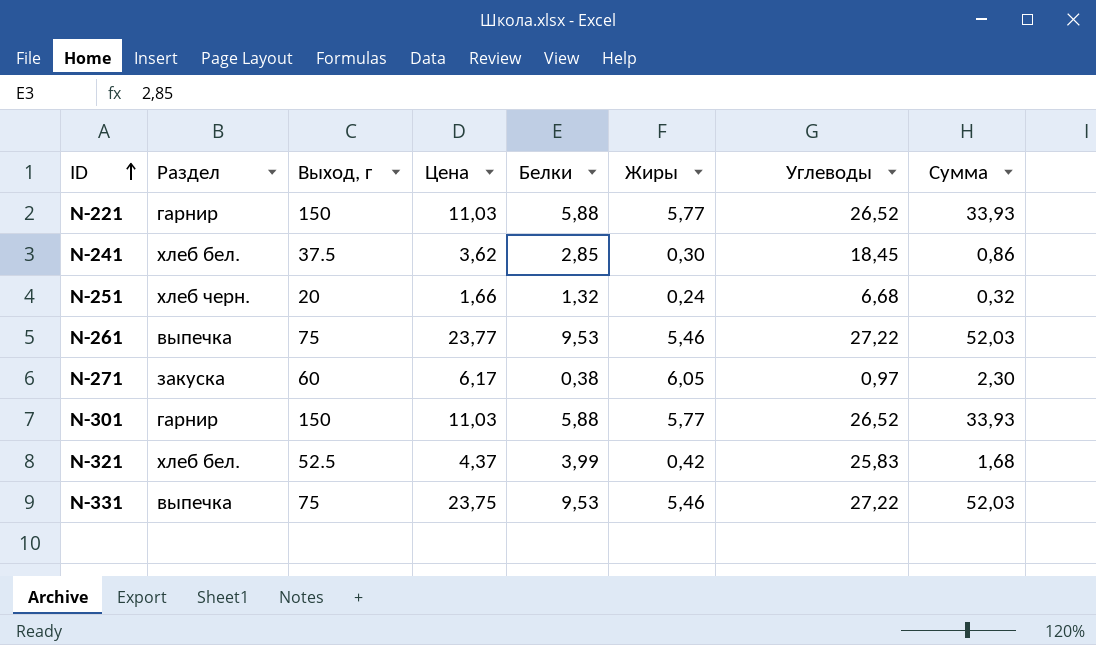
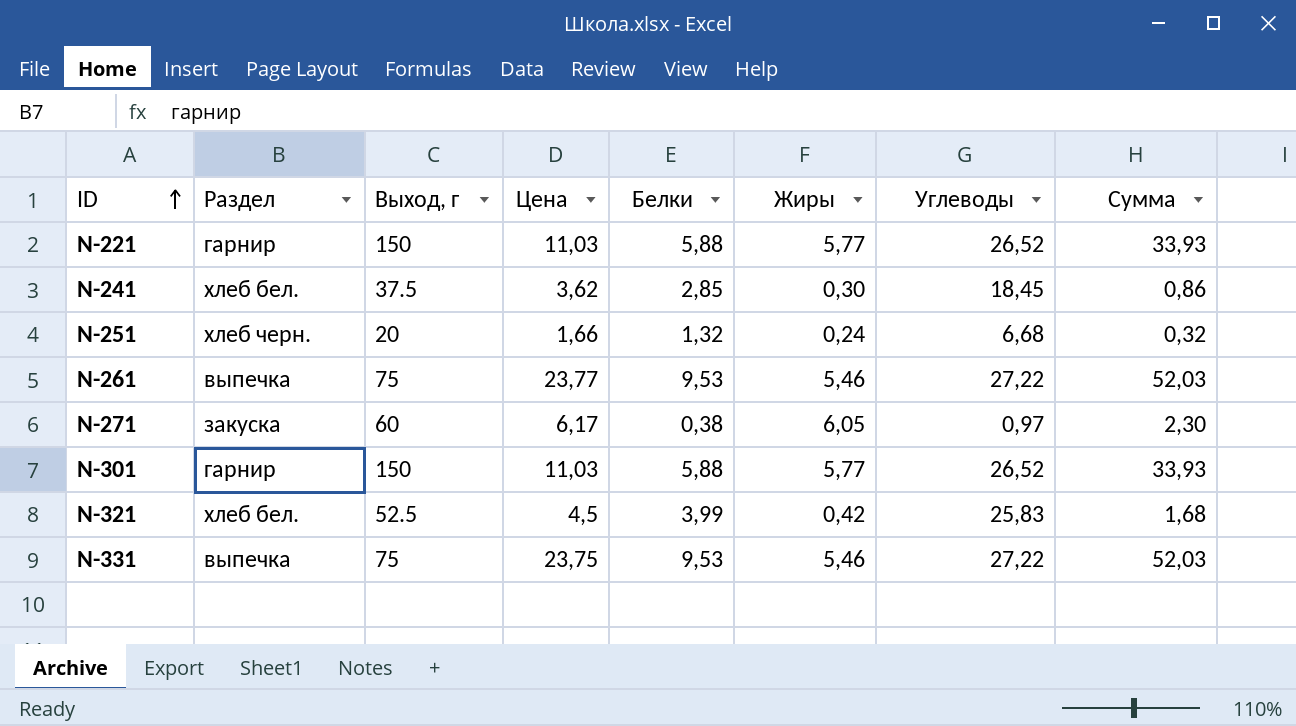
N-321 | Цена: 4,37 -> 4,5

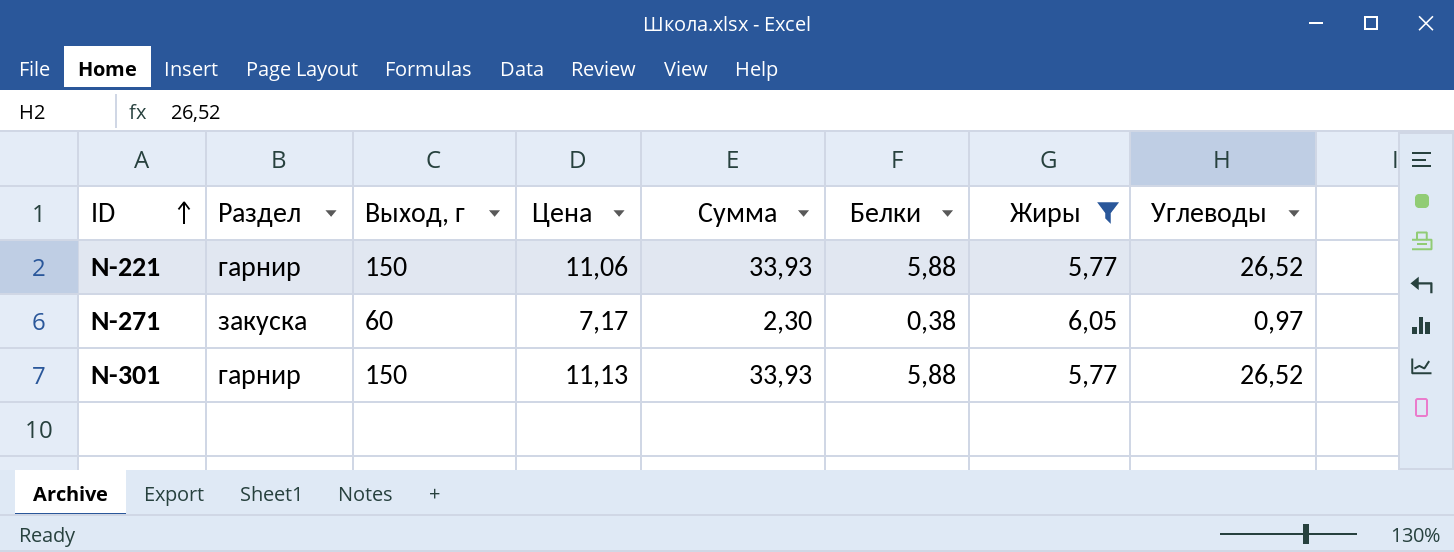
filter: none -> Жиры >= 5,77
column Сумма | position: 8 -> 5
N-221 | Цена: 11,03 -> 11,06
N-271 | Цена: 6,17 -> 7,17
N-301 | Цена: 11,03 -> 11,13

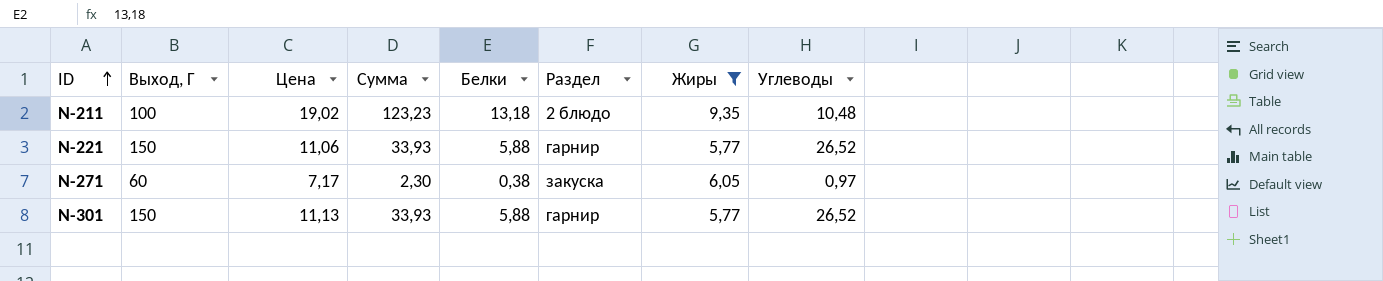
column name: Выход, г -> Выход, Г
column Раздел | position: 2 -> 6
row N-211: none -> 100 | 19,02 | 123,23 | 13,18 | 2 блюдо | 9,35 | 10,48

